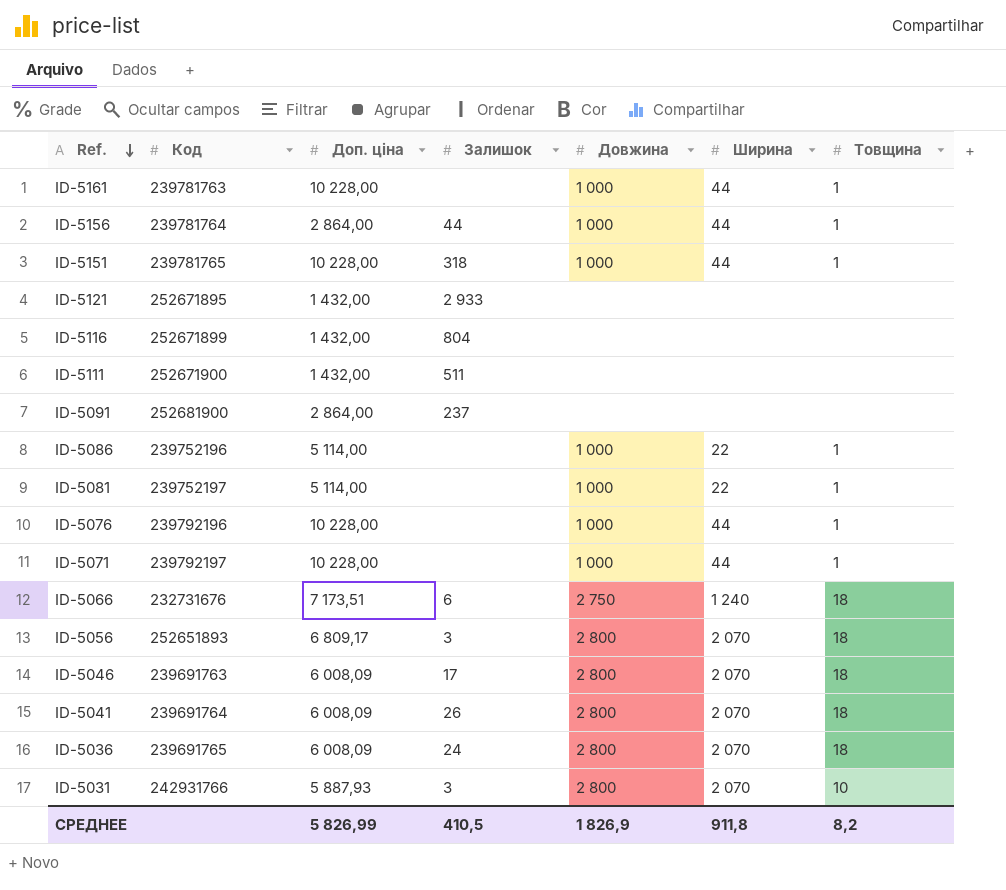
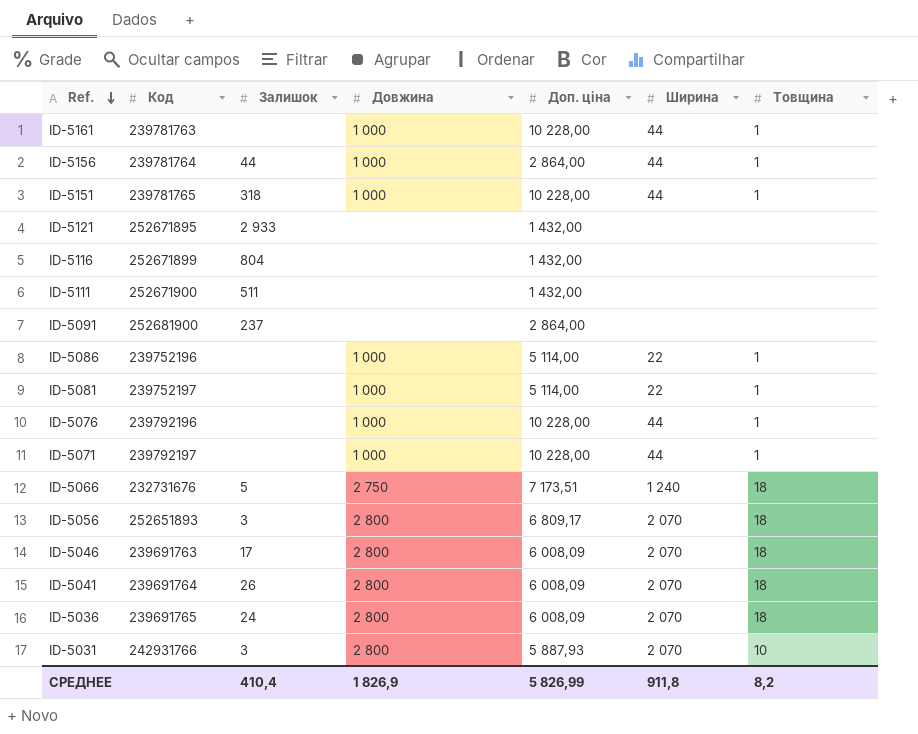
column Доп. ціна | position: 3 -> 5
ID-5066 | Залишок: 6 -> 5
СРЕДНЕЕ | Залишок: 410,5 -> 410,4

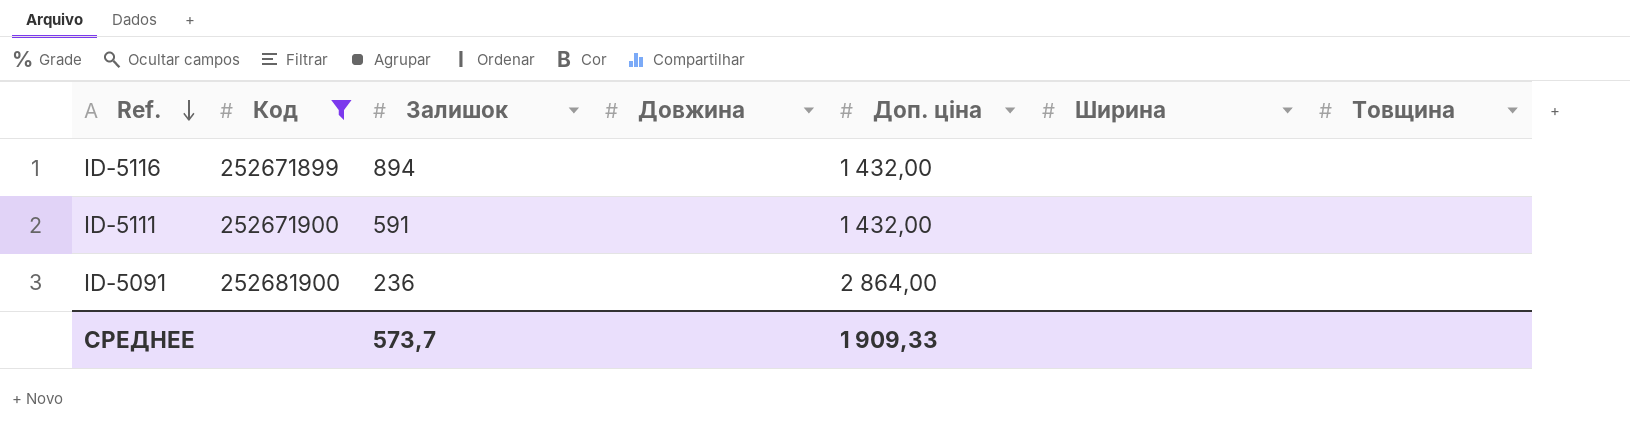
filter: none -> Код >= 252671899
ID-5116 | Залишок: 804 -> 894
ID-5111 | Залишок: 511 -> 591
ID-5091 | Залишок: 237 -> 236
СРЕДНЕЕ | Залишок: 410,4 -> 573,7
СРЕДНЕЕ | Довжина: 1 826,9 -> none
СРЕДНЕЕ | Доп. ціна: 5 826,99 -> 1 909,33
СРЕДНЕЕ | Ширина: 911,8 -> none
СРЕДНЕЕ | Товщина: 8,2 -> none

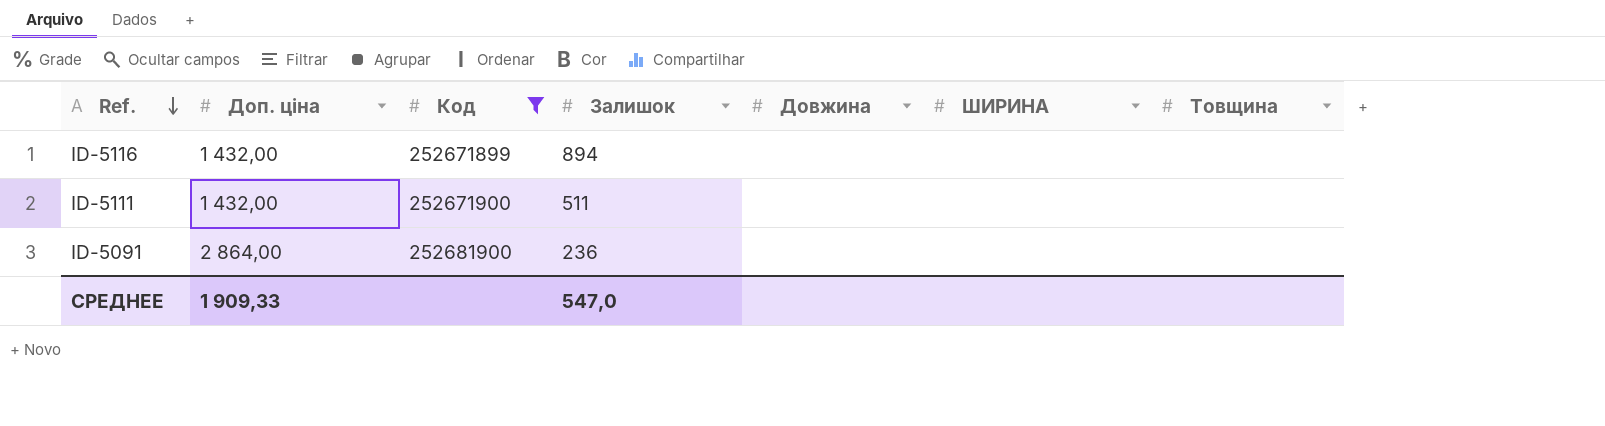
column Доп. ціна | position: 5 -> 2
column name: Ширина -> ШИРИНА
ID-5111 | Залишок: 591 -> 511
СРЕДНЕЕ | Залишок: 573,7 -> 547,0

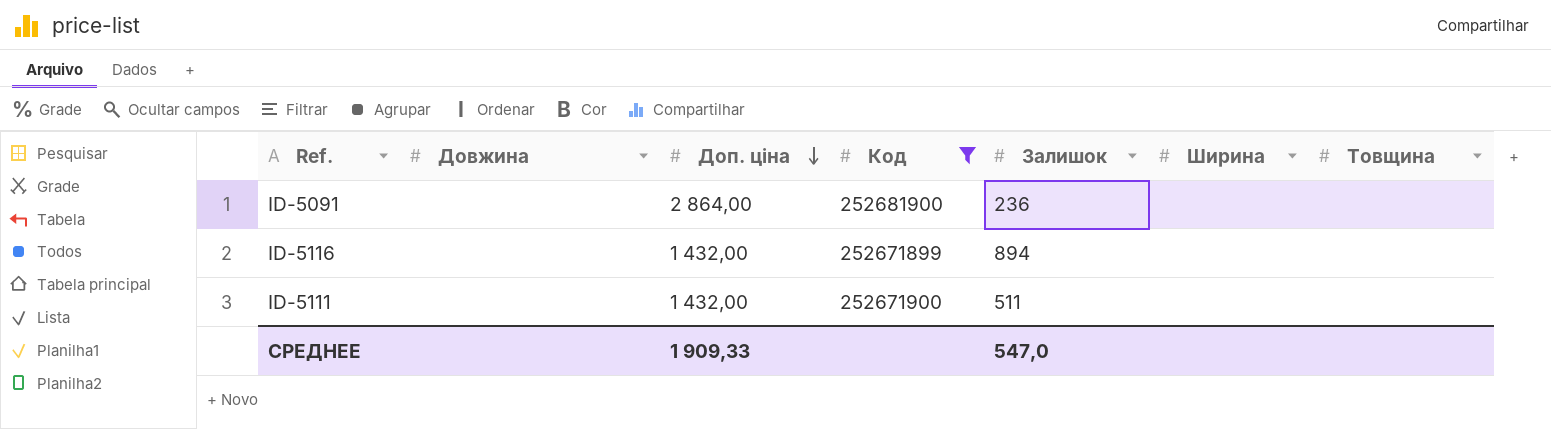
row order: Ref. descending -> Доп. ціна descending
column Довжина | position: 5 -> 2
column name: ШИРИНА -> Ширина

